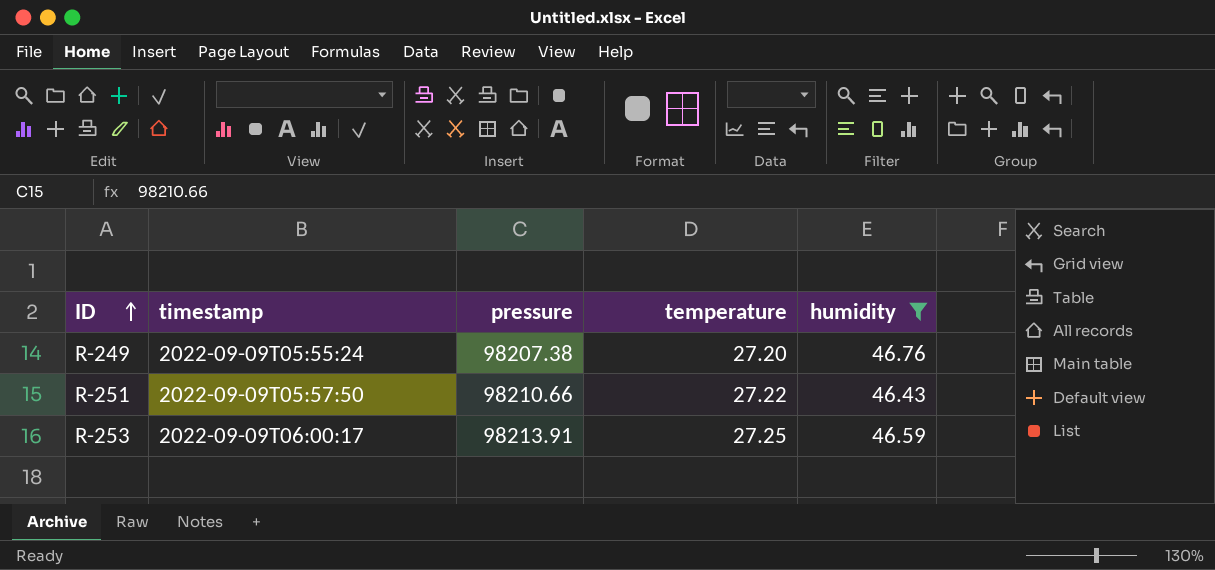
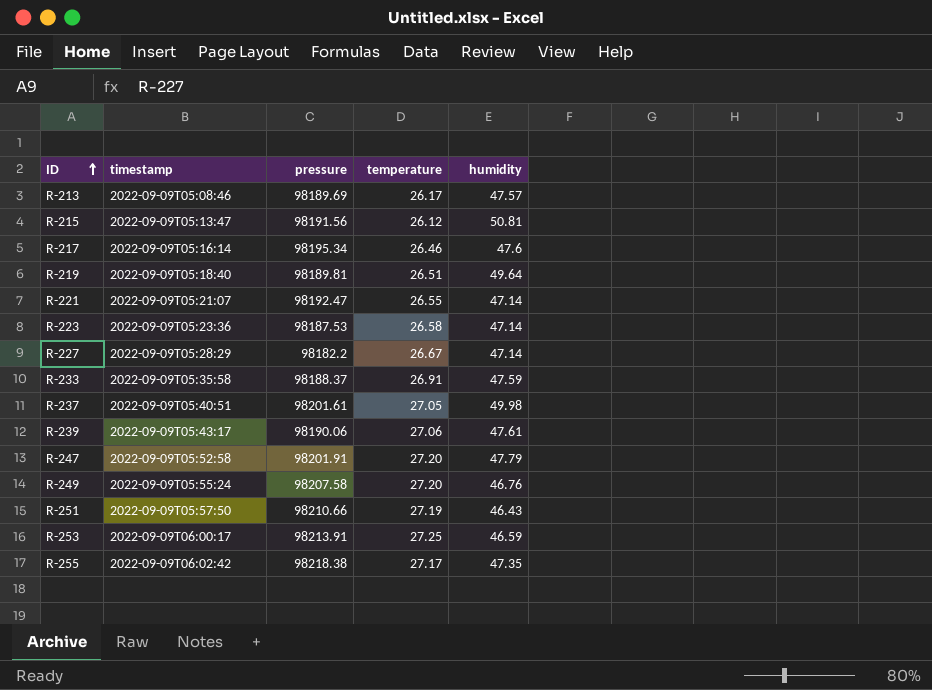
filter: humidity <= 46.76 -> none
R-249 | pressure: 98207.38 -> 98207.58
R-251 | temperature: 27.22 -> 27.19

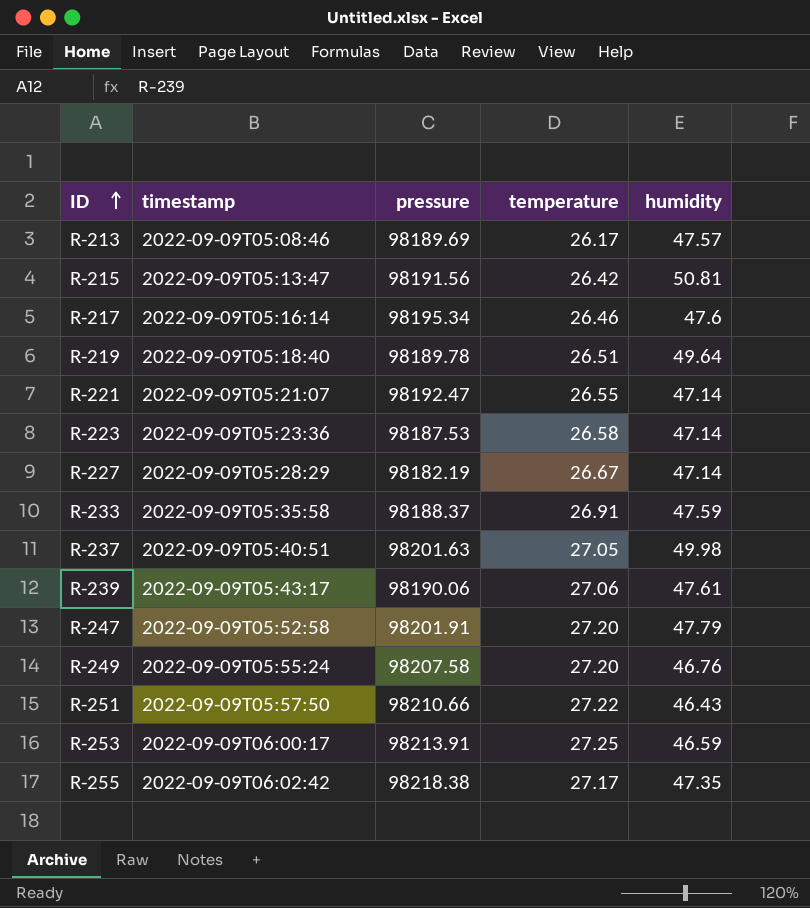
R-215 | temperature: 26.12 -> 26.42
R-219 | pressure: 98189.81 -> 98189.78
R-227 | pressure: 98182.2 -> 98182.19
R-237 | pressure: 98201.61 -> 98201.63
R-251 | temperature: 27.19 -> 27.22

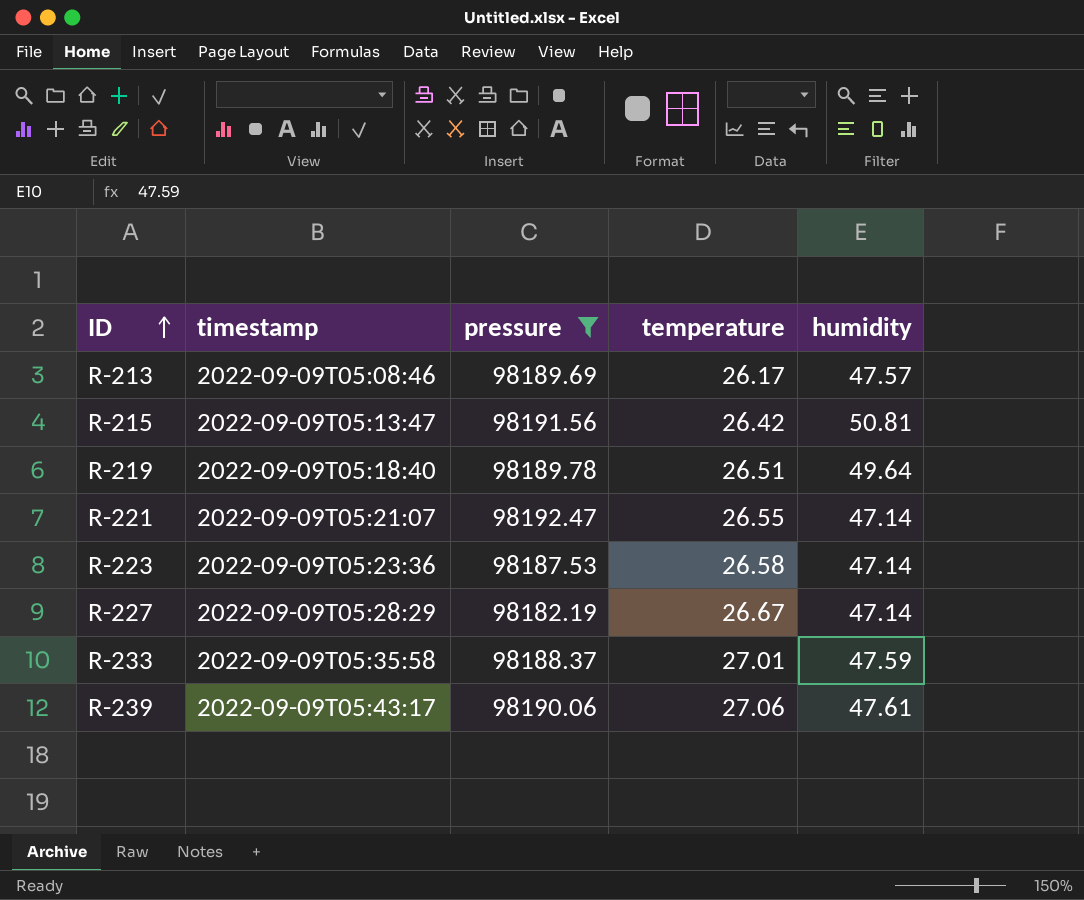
filter: none -> pressure <= 98192.47
R-233 | temperature: 26.91 -> 27.01

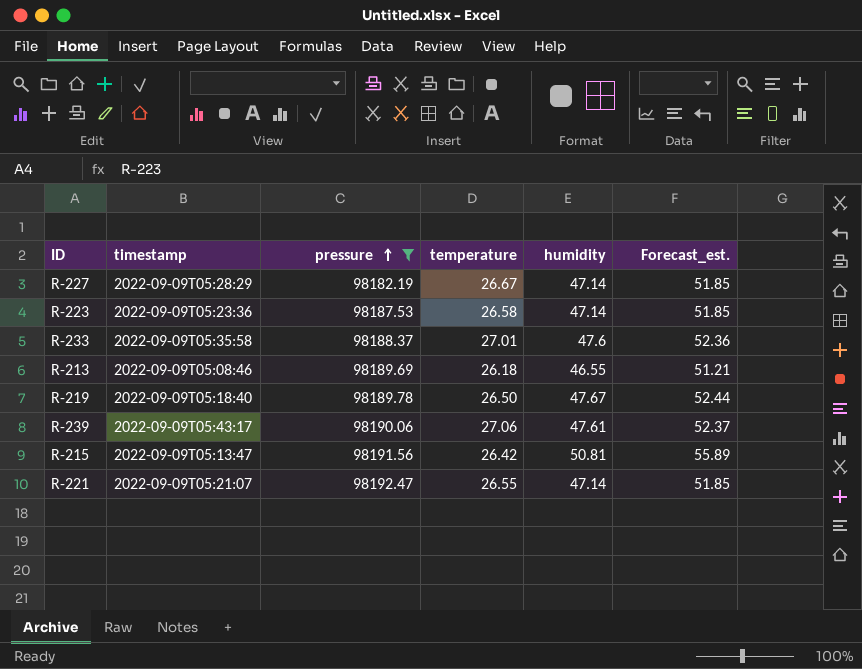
row order: ID ascending -> pressure ascending
column Forecast_est. | formula: none -> [humidity] * 1.1
R-233 | humidity: 47.59 -> 47.6
R-213 | temperature: 26.17 -> 26.18
R-213 | humidity: 47.57 -> 46.55
R-219 | temperature: 26.51 -> 26.50
R-219 | humidity: 49.64 -> 47.67

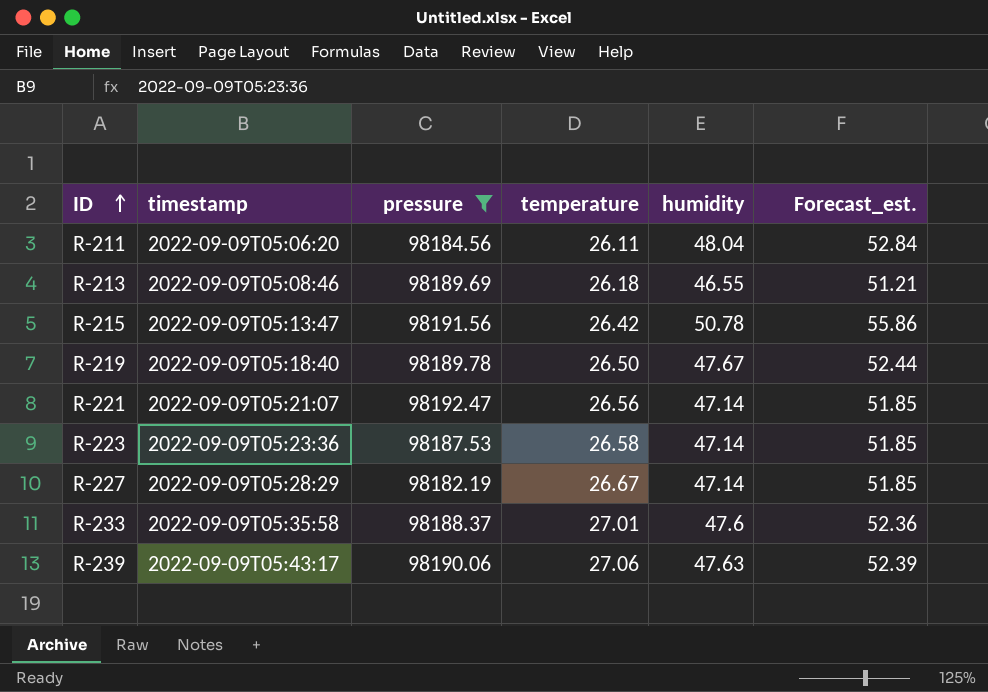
row order: pressure ascending -> ID ascending
row R-211: none -> 2022-09-09T05:06:20 | 98184.56 | 26.11 | 48.04 | 52.84
R-215 | humidity: 50.81 -> 50.78
R-215 | Forecast_est.: 55.89 -> 55.86
R-221 | temperature: 26.55 -> 26.56
R-239 | humidity: 47.61 -> 47.63
R-239 | Forecast_est.: 52.37 -> 52.39

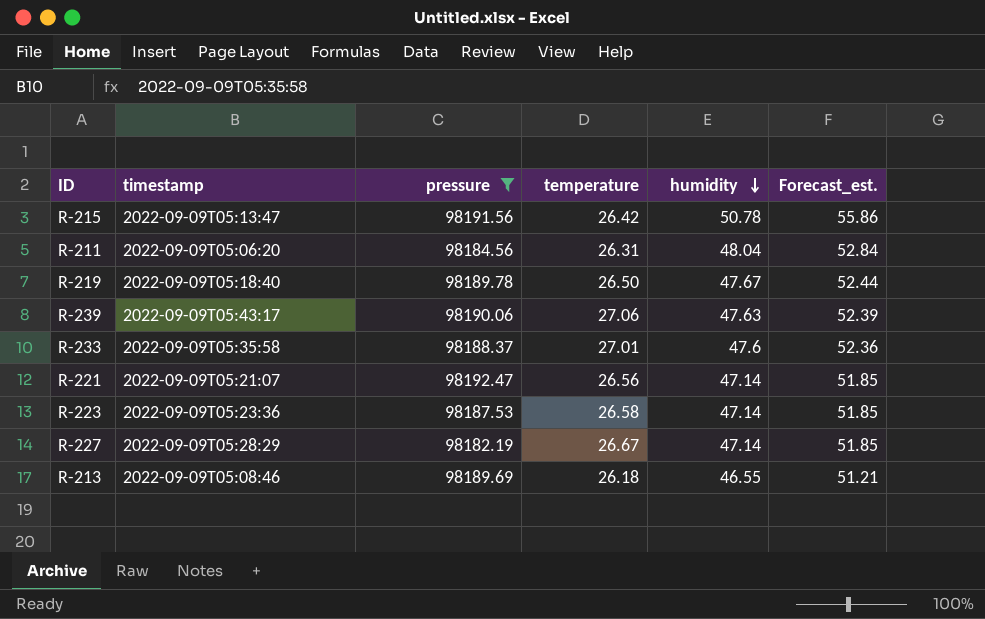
row order: ID ascending -> humidity descending
R-211 | temperature: 26.11 -> 26.31

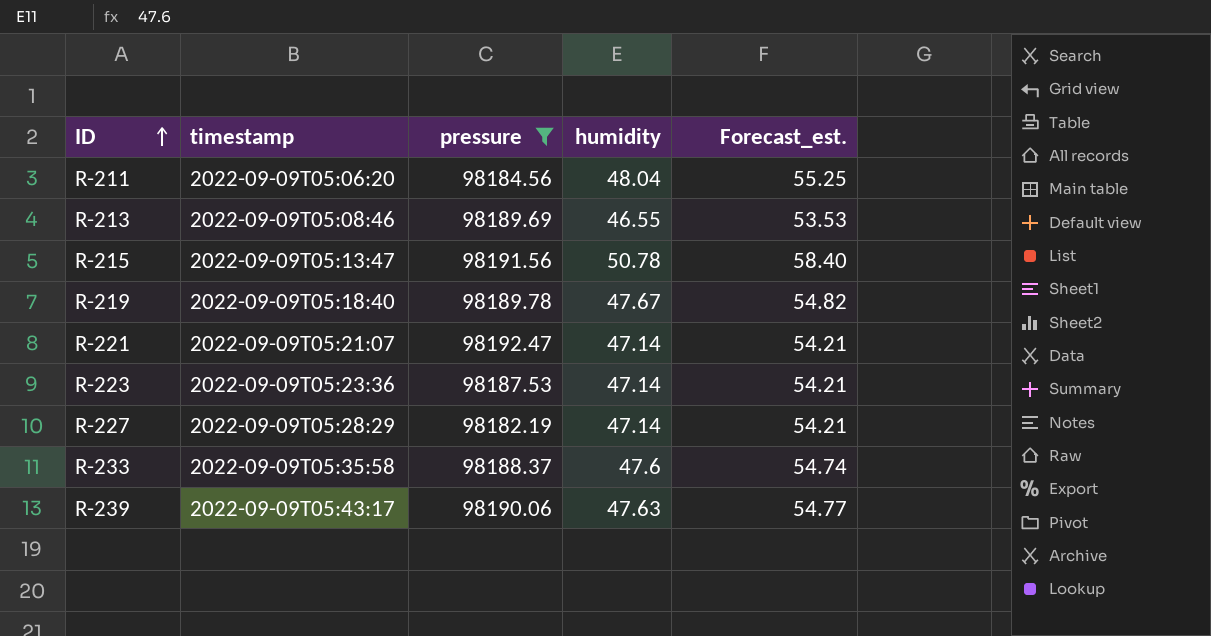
row order: humidity descending -> ID ascending
column temperature | position: 4 -> none
column Forecast_est. | formula: [humidity] * 1.1 -> [humidity] * 1.15

